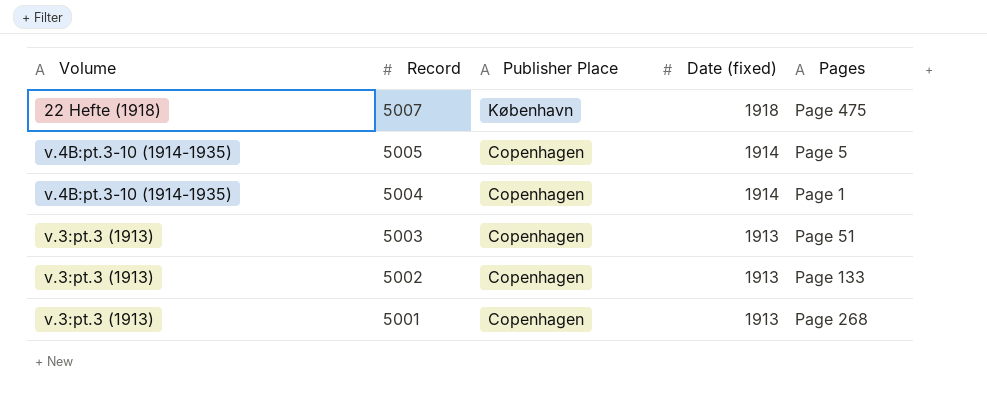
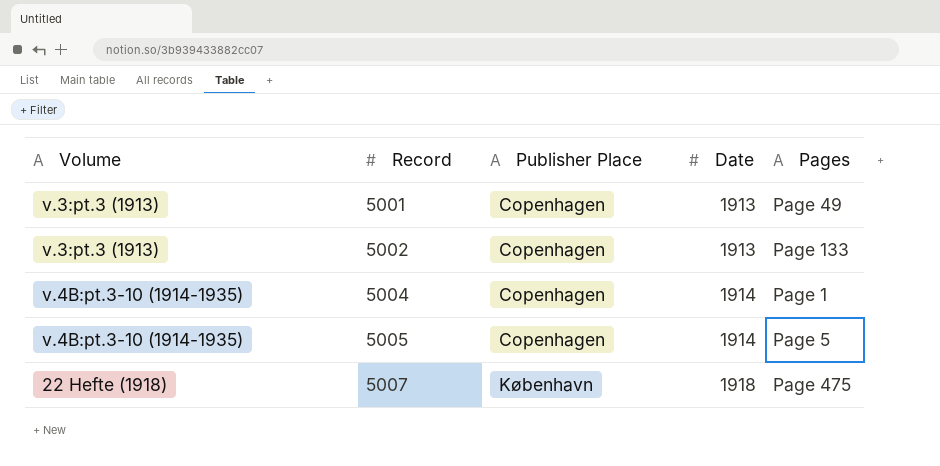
row order: Record descending -> Record ascending
column name: Date (fixed) -> Date
row 5003: v.3:pt.3 (1913) | Copenhagen | 1913 | Page 51 -> none
5001 | Pages: Page 268 -> Page 49

